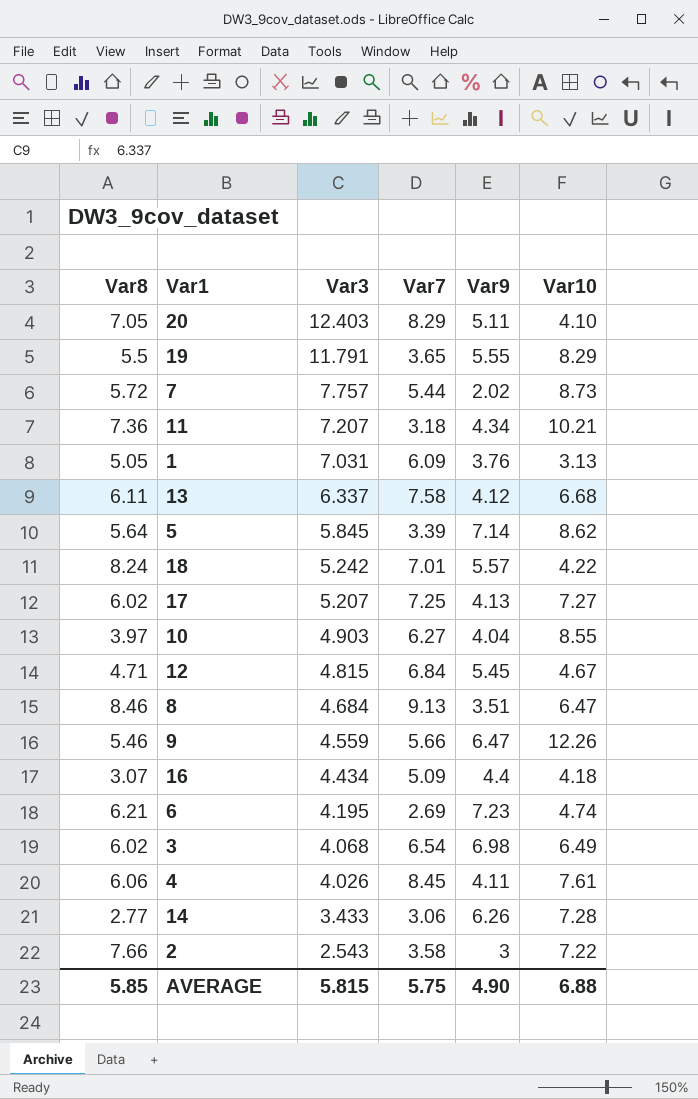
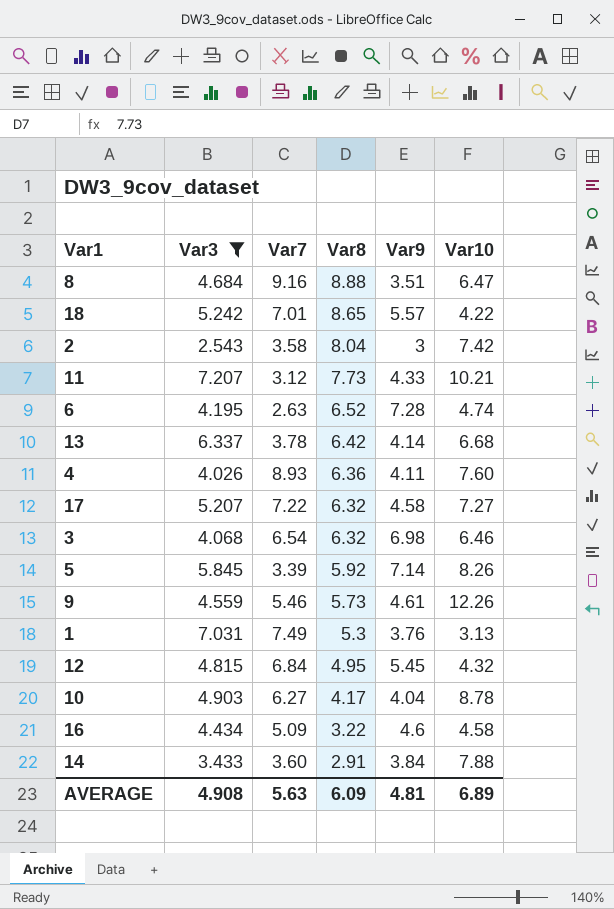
filter: none -> Var3 <= 7.207
row order: Var3 descending -> Var8 descending
column Var8 | position: 1 -> 4
8 | Var7: 9.13 -> 9.16
8 | Var8: 8.46 -> 8.88
18 | Var8: 8.24 -> 8.65
2 | Var8: 7.66 -> 8.04
2 | Var10: 7.22 -> 7.42
11 | Var7: 3.18 -> 3.12
11 | Var8: 7.36 -> 7.73
11 | Var9: 4.34 -> 4.33
6 | Var7: 2.69 -> 2.63
6 | Var8: 6.21 -> 6.52
6 | Var9: 7.23 -> 7.28
13 | Var7: 7.58 -> 3.78
13 | Var8: 6.11 -> 6.42
13 | Var9: 4.12 -> 4.14
4 | Var7: 8.45 -> 8.93
4 | Var8: 6.06 -> 6.36
4 | Var10: 7.61 -> 7.60
17 | Var7: 7.25 -> 7.22
17 | Var8: 6.02 -> 6.32
17 | Var9: 4.13 -> 4.58
3 | Var8: 6.02 -> 6.32
3 | Var10: 6.49 -> 6.46
5 | Var8: 5.64 -> 5.92
5 | Var10: 8.62 -> 8.26
9 | Var7: 5.66 -> 5.46
9 | Var8: 5.46 -> 5.73
9 | Var9: 6.47 -> 4.61
1 | Var7: 6.09 -> 7.49
1 | Var8: 5.05 -> 5.3
12 | Var8: 4.71 -> 4.95
12 | Var10: 4.67 -> 4.32
10 | Var8: 3.97 -> 4.17
10 | Var10: 8.55 -> 8.78
16 | Var8: 3.07 -> 3.22
16 | Var9: 4.4 -> 4.6
16 | Var10: 4.18 -> 4.58
14 | Var7: 3.06 -> 3.60
14 | Var8: 2.77 -> 2.91
14 | Var9: 6.26 -> 3.84
14 | Var10: 7.28 -> 7.88
AVERAGE | Var3: 5.815 -> 4.908
AVERAGE | Var7: 5.75 -> 5.63
AVERAGE | Var8: 5.85 -> 6.09
AVERAGE | Var9: 4.90 -> 4.81
AVERAGE | Var10: 6.88 -> 6.89

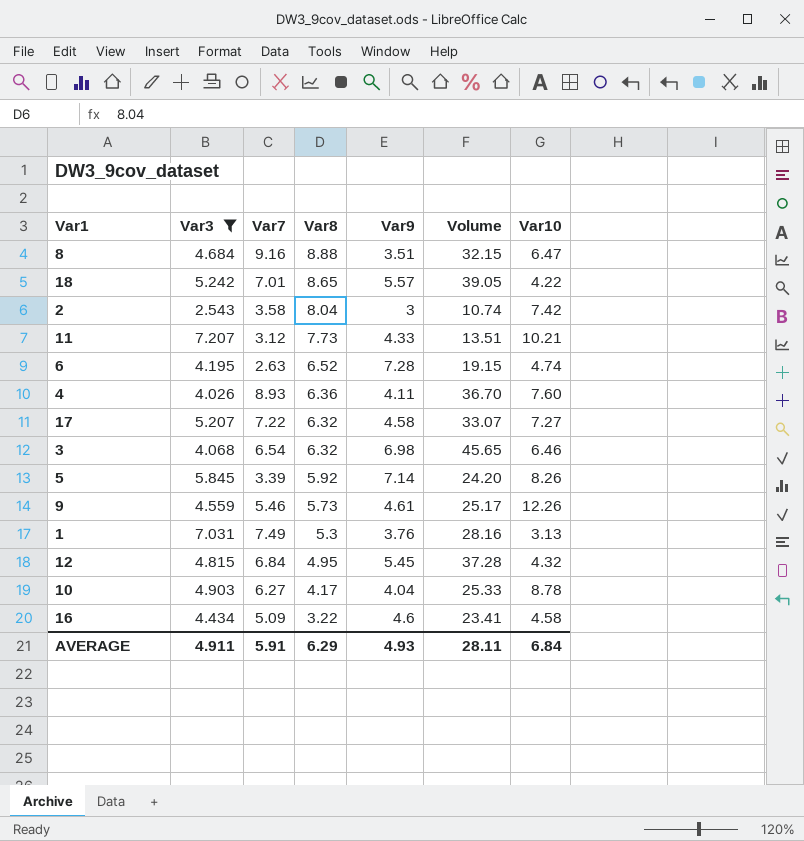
column Volume | formula: none -> [Var7] * [Var9]
row 13: 6.337 | 3.78 | 6.42 | 4.14 | 6.68 -> none
row 14: 3.433 | 3.60 | 2.91 | 3.84 | 7.88 -> none
AVERAGE | Var3: 4.908 -> 4.911
AVERAGE | Var7: 5.63 -> 5.91
AVERAGE | Var8: 6.09 -> 6.29
AVERAGE | Var9: 4.81 -> 4.93
AVERAGE | Var10: 6.89 -> 6.84

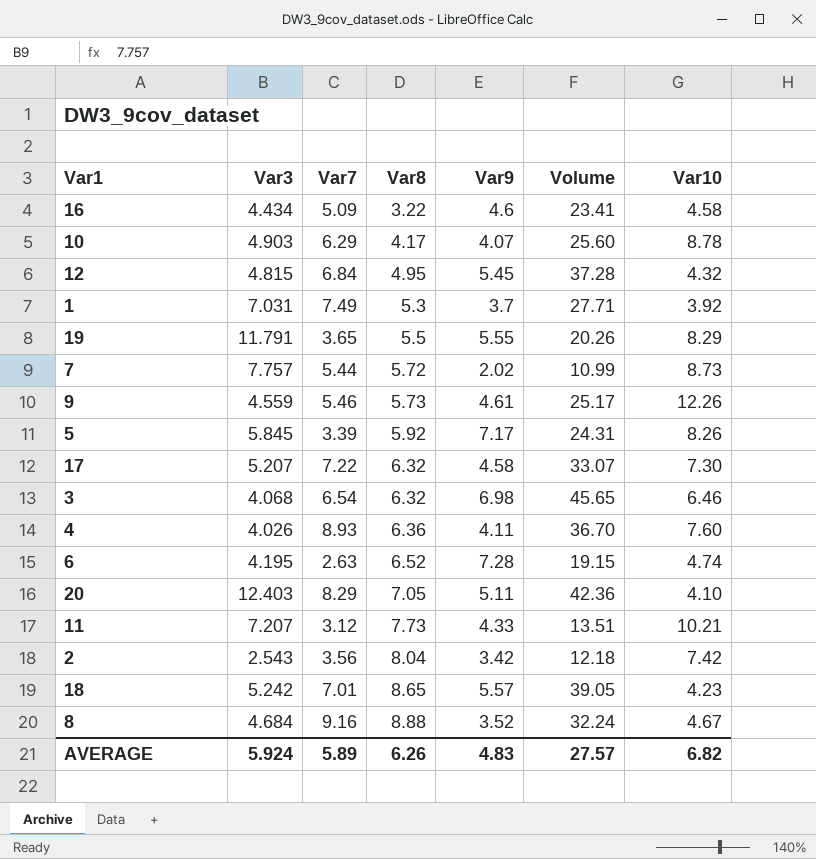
filter: Var3 <= 7.207 -> none
row order: Var8 descending -> Var8 ascending
10 | Var7: 6.27 -> 6.29
10 | Var9: 4.04 -> 4.07
10 | Volume: 25.33 -> 25.60
1 | Var9: 3.76 -> 3.7
1 | Volume: 28.16 -> 27.71
1 | Var10: 3.13 -> 3.92
5 | Var9: 7.14 -> 7.17
5 | Volume: 24.20 -> 24.31
17 | Var10: 7.27 -> 7.30
2 | Var7: 3.58 -> 3.56
2 | Var9: 3 -> 3.42
2 | Volume: 10.74 -> 12.18
18 | Var10: 4.22 -> 4.23
8 | Var9: 3.51 -> 3.52
8 | Volume: 32.15 -> 32.24
8 | Var10: 6.47 -> 4.67
AVERAGE | Var3: 4.911 -> 5.924
AVERAGE | Var7: 5.91 -> 5.89
AVERAGE | Var8: 6.29 -> 6.26
AVERAGE | Var9: 4.93 -> 4.83
AVERAGE | Volume: 28.11 -> 27.57
AVERAGE | Var10: 6.84 -> 6.82

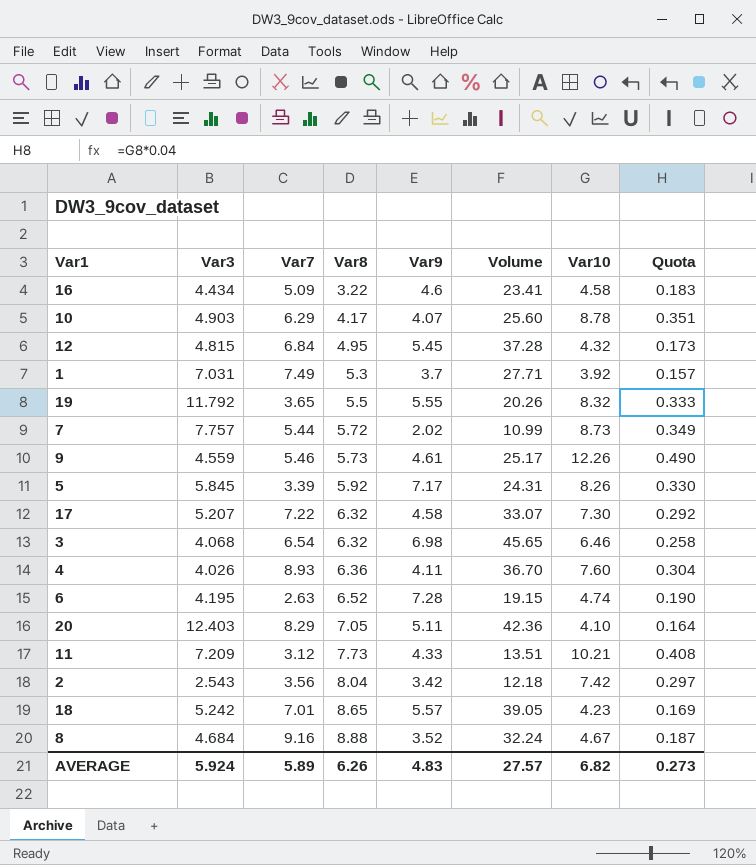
column Quota | formula: none -> [Var10] * 0.04
19 | Var3: 11.791 -> 11.792
19 | Var10: 8.29 -> 8.32
11 | Var3: 7.207 -> 7.209

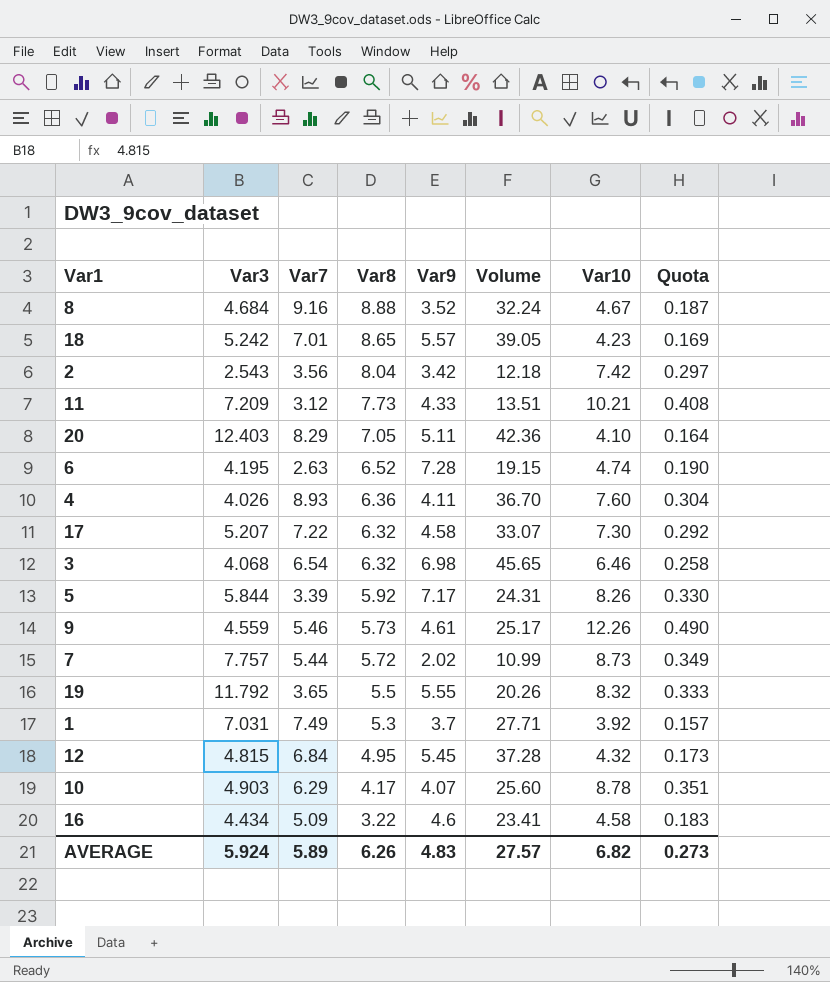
row order: Var8 ascending -> Var8 descending
5 | Var3: 5.845 -> 5.844

